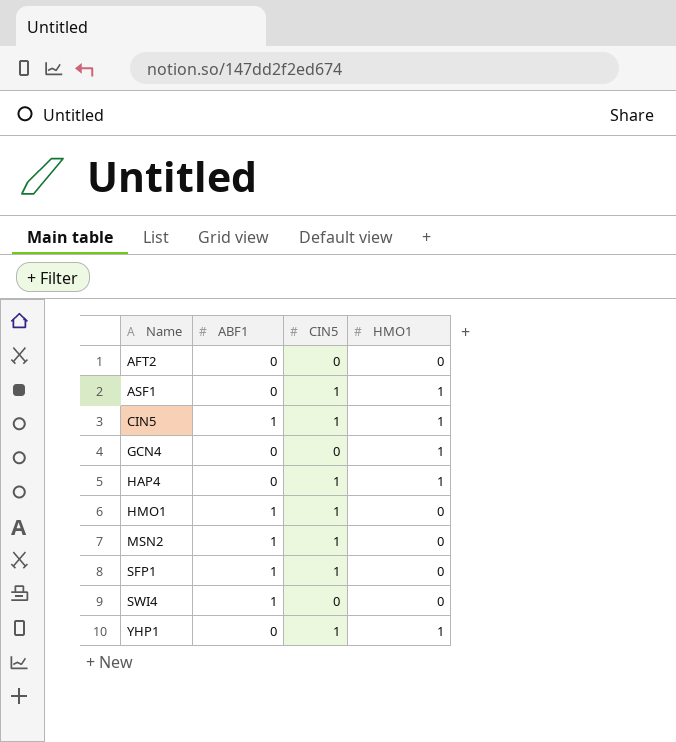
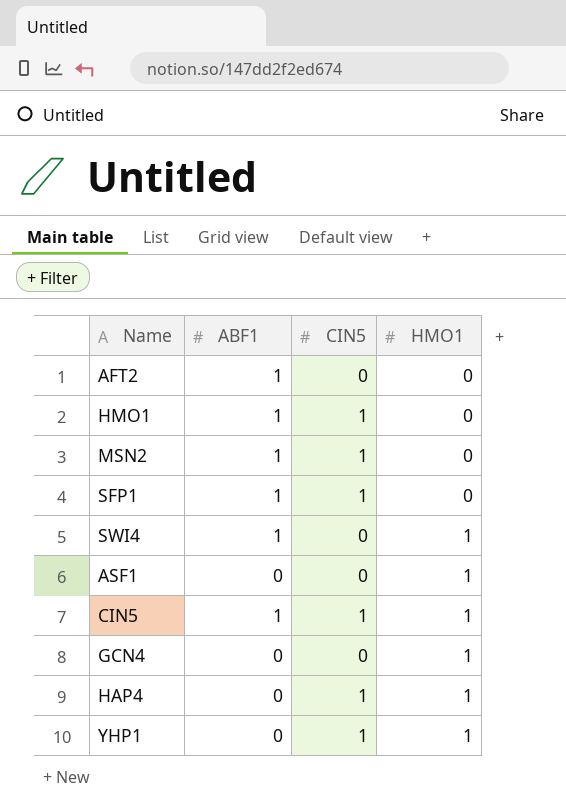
row order: Name ascending -> HMO1 ascending
AFT2 | ABF1: 0 -> 1
SWI4 | HMO1: 0 -> 1
ASF1 | CIN5: 1 -> 0

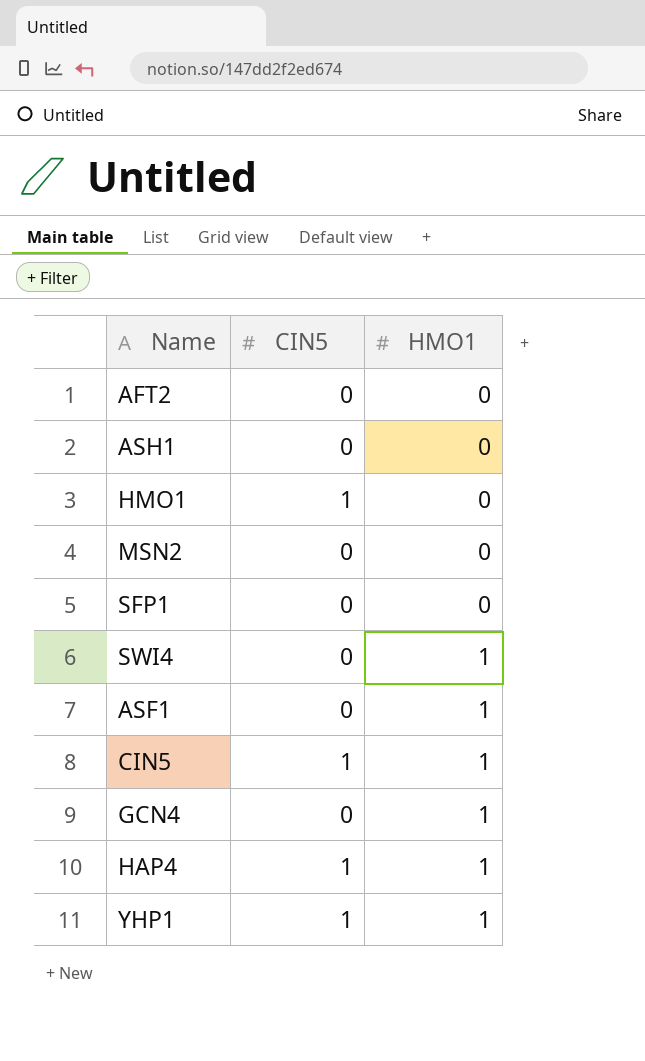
column ABF1 | position: 2 -> none
row ASH1: none -> 0 | 0
MSN2 | CIN5: 1 -> 0
SFP1 | CIN5: 1 -> 0

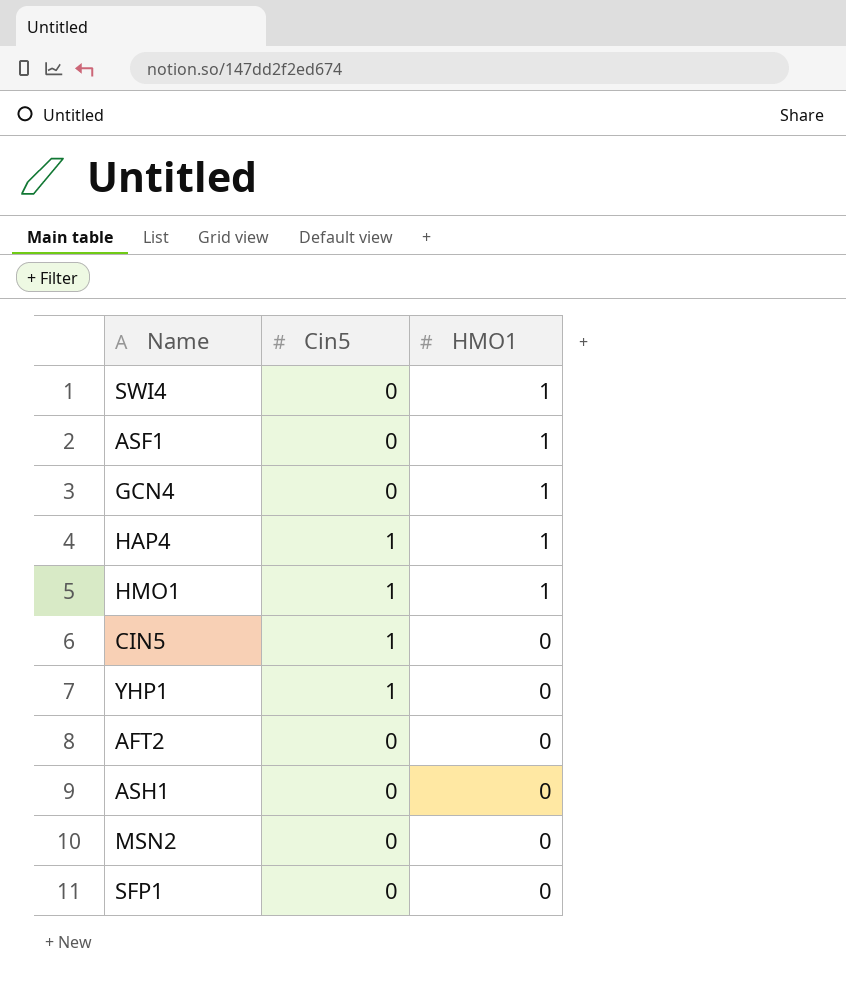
row order: HMO1 ascending -> HMO1 descending
column name: CIN5 -> Cin5
HMO1 | HMO1: 0 -> 1
CIN5 | HMO1: 1 -> 0
YHP1 | HMO1: 1 -> 0

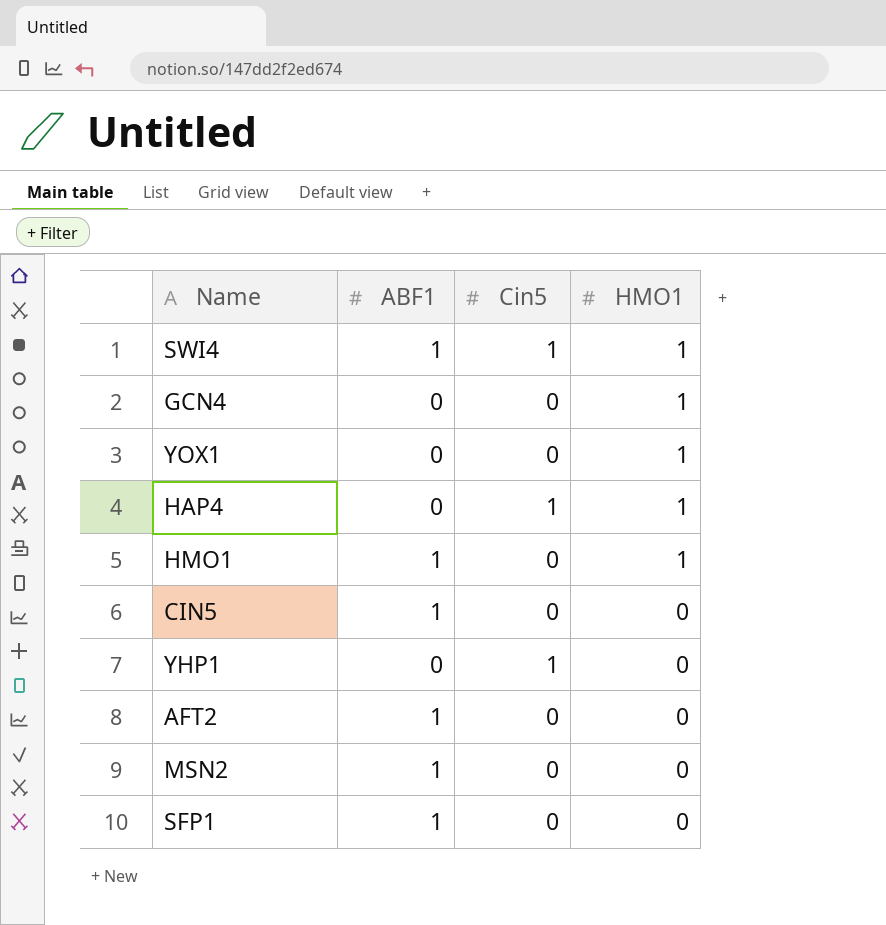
column ABF1 | position: none -> 2
row ASF1: 0 | 1 -> none
row ASH1: 0 | 0 -> none
SWI4 | Cin5: 0 -> 1
row YOX1: none -> 0 | 0 | 1
HMO1 | Cin5: 1 -> 0
CIN5 | Cin5: 1 -> 0

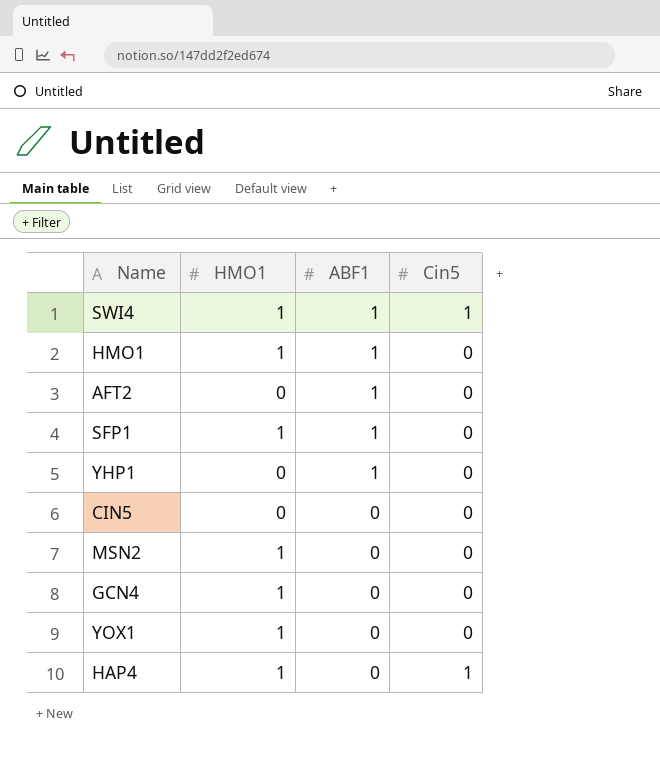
row order: HMO1 descending -> ABF1 descending
column HMO1 | position: 4 -> 2
SFP1 | HMO1: 0 -> 1
YHP1 | ABF1: 0 -> 1
YHP1 | Cin5: 1 -> 0
CIN5 | ABF1: 1 -> 0
MSN2 | HMO1: 0 -> 1
MSN2 | ABF1: 1 -> 0

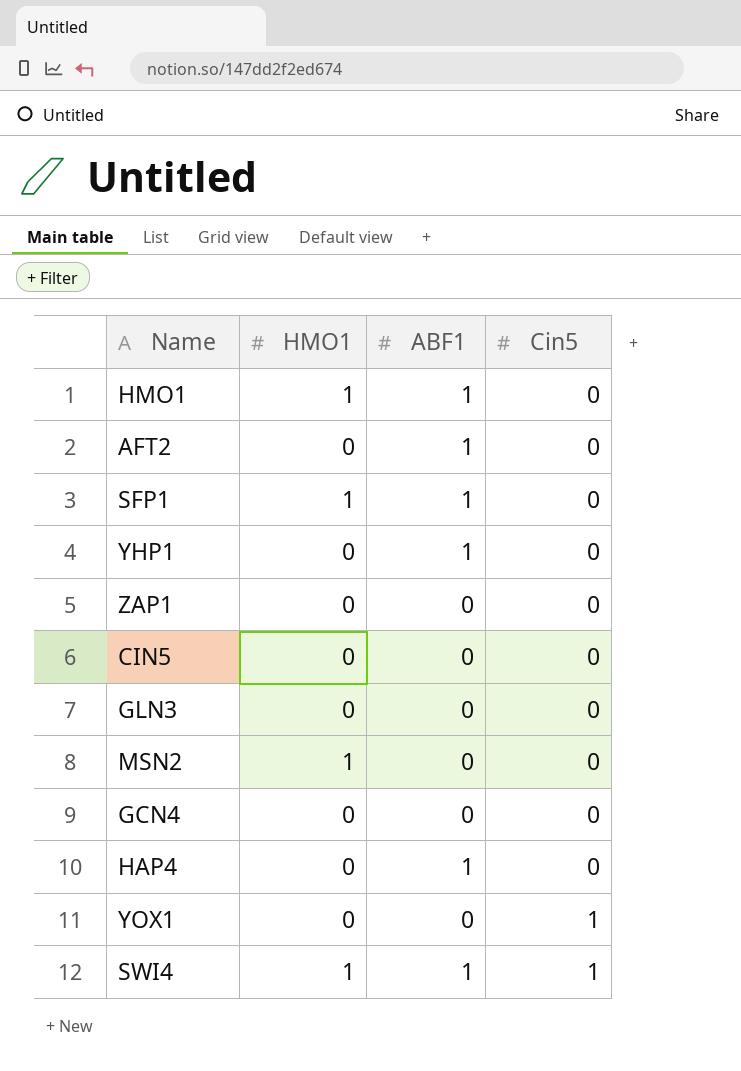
row order: ABF1 descending -> Cin5 ascending
row ZAP1: none -> 0 | 0 | 0
row GLN3: none -> 0 | 0 | 0
GCN4 | HMO1: 1 -> 0
HAP4 | HMO1: 1 -> 0
HAP4 | ABF1: 0 -> 1
HAP4 | Cin5: 1 -> 0
YOX1 | HMO1: 1 -> 0
YOX1 | Cin5: 0 -> 1

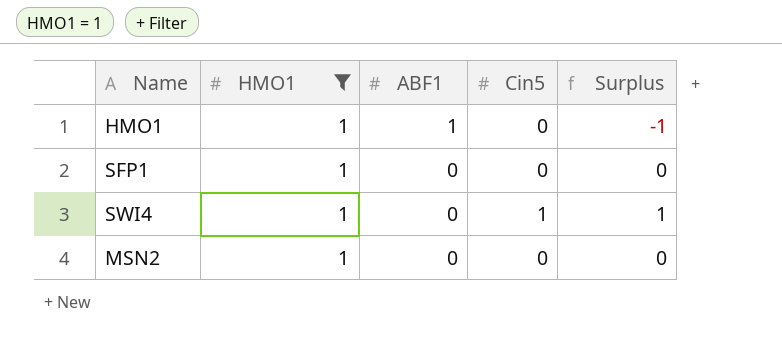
filter: none -> HMO1 = 1
row order: Cin5 ascending -> ABF1 descending
column Surplus | formula: none -> [Cin5] - [ABF1]
SFP1 | ABF1: 1 -> 0
SWI4 | ABF1: 1 -> 0

